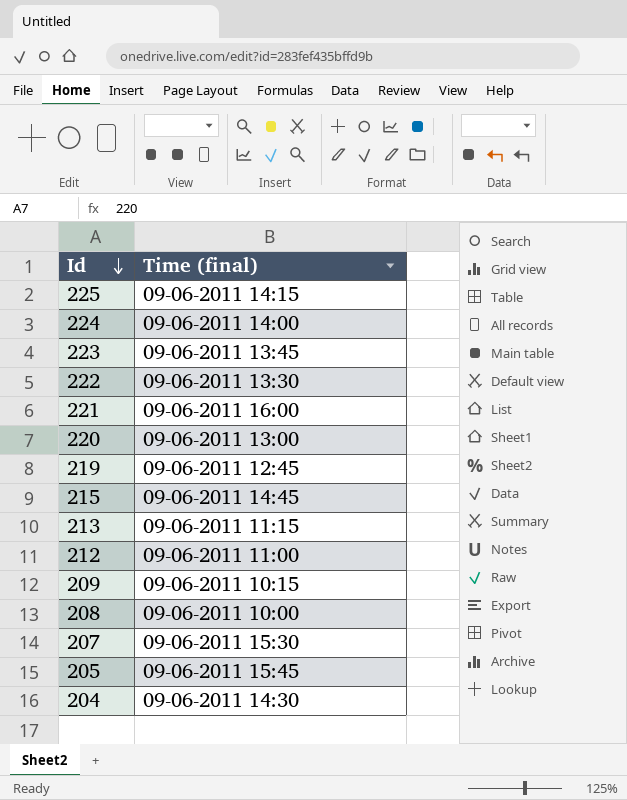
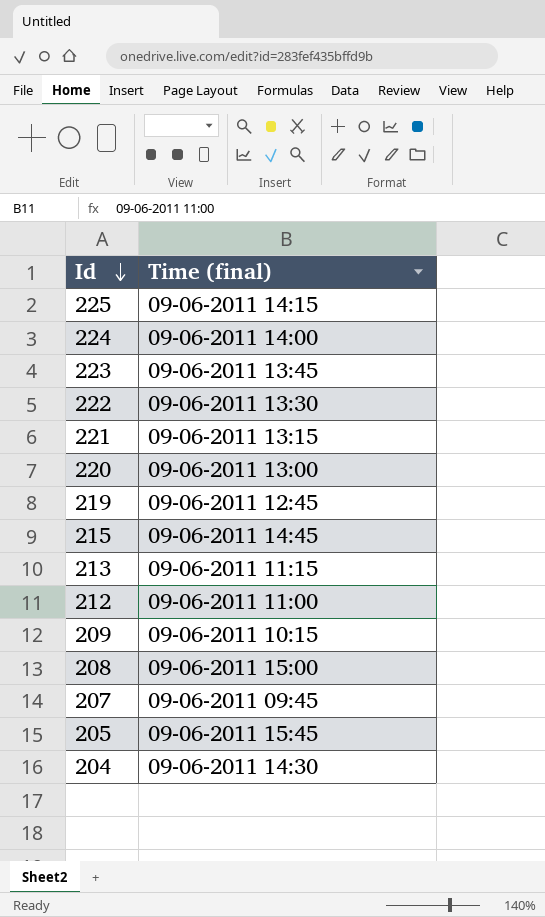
221 | Time (final): 09-06-2011 16:00 -> 09-06-2011 13:15
208 | Time (final): 09-06-2011 10:00 -> 09-06-2011 15:00
207 | Time (final): 09-06-2011 15:30 -> 09-06-2011 09:45

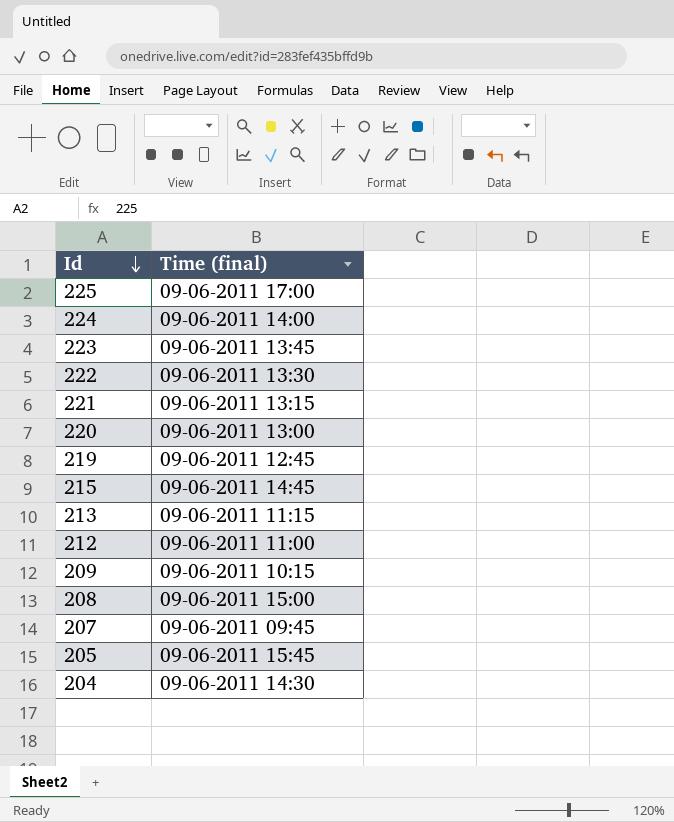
225 | Time (final): 09-06-2011 14:15 -> 09-06-2011 17:00

